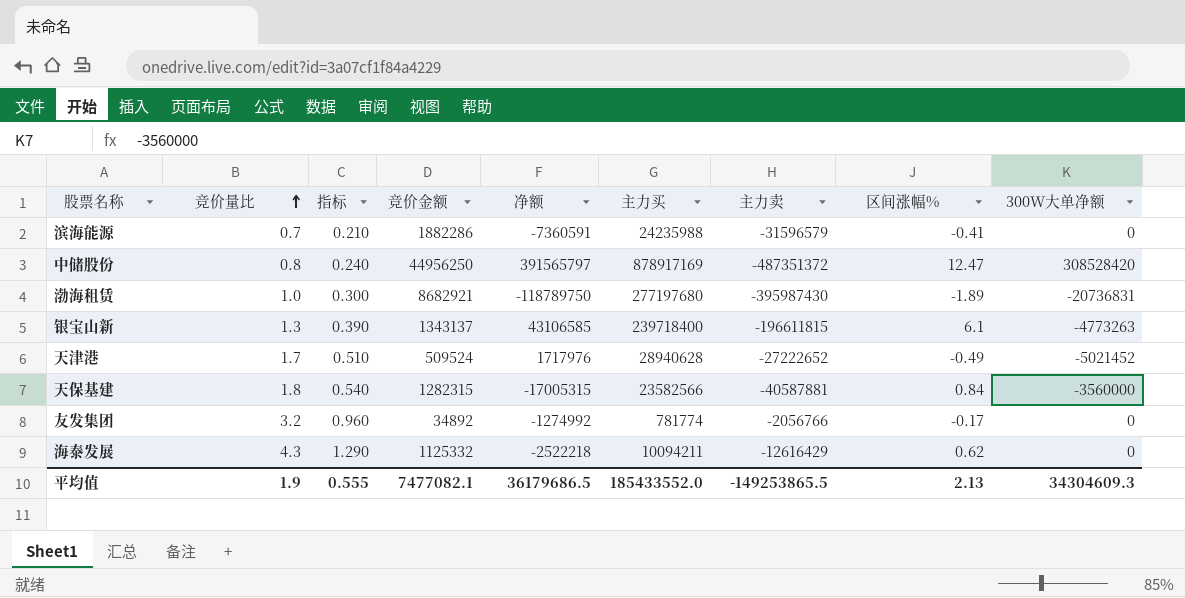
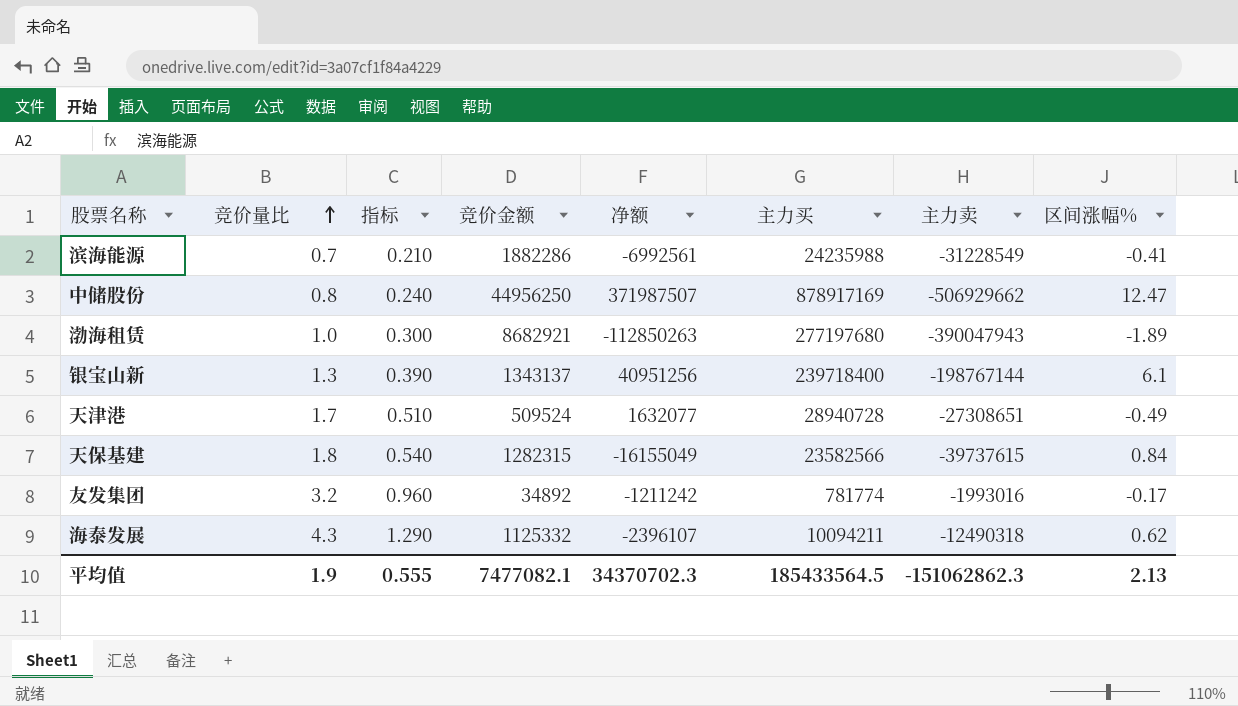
column 300W大单净额 | position: 9 -> none
滨海能源 | 净额: -7360591 -> -6992561
滨海能源 | 主力卖: -31596579 -> -31228549
中储股份 | 净额: 391565797 -> 371987507
中储股份 | 主力卖: -487351372 -> -506929662
渤海租赁 | 净额: -118789750 -> -112850263
渤海租赁 | 主力卖: -395987430 -> -390047943
银宝山新 | 净额: 43106585 -> 40951256
银宝山新 | 主力卖: -196611815 -> -198767144
天津港 | 净额: 1717976 -> 1632077
天津港 | 主力买: 28940628 -> 28940728
天津港 | 主力卖: -27222652 -> -27308651
天保基建 | 净额: -17005315 -> -16155049
天保基建 | 主力卖: -40587881 -> -39737615
友发集团 | 净额: -1274992 -> -1211242
友发集团 | 主力卖: -2056766 -> -1993016
海泰发展 | 净额: -2522218 -> -2396107
海泰发展 | 主力卖: -12616429 -> -12490318
平均值 | 净额: 36179686.5 -> 34370702.3
平均值 | 主力买: 185433552.0 -> 185433564.5
平均值 | 主力卖: -149253865.5 -> -151062862.3

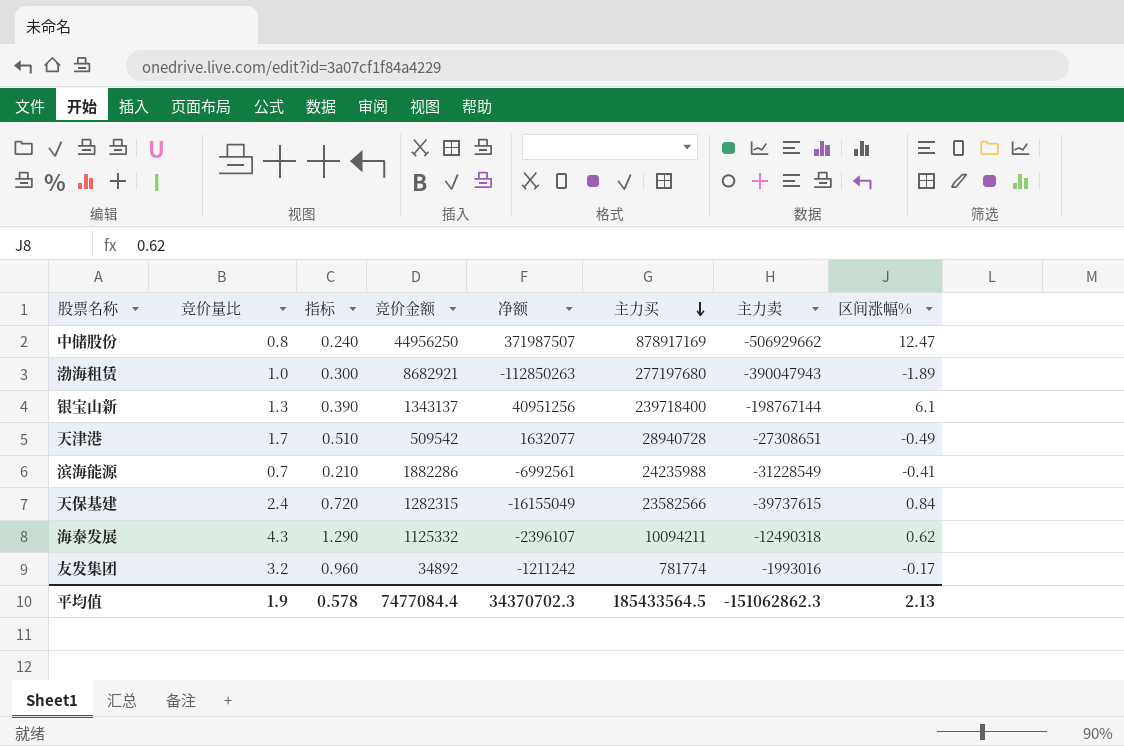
row order: 竞价量比 ascending -> 主力买 descending
天津港 | 竞价金额: 509524 -> 509542
天保基建 | 竞价量比: 1.8 -> 2.4
天保基建 | 指标: 0.540 -> 0.720
平均值 | 指标: 0.555 -> 0.578
平均值 | 竞价金额: 7477082.1 -> 7477084.4

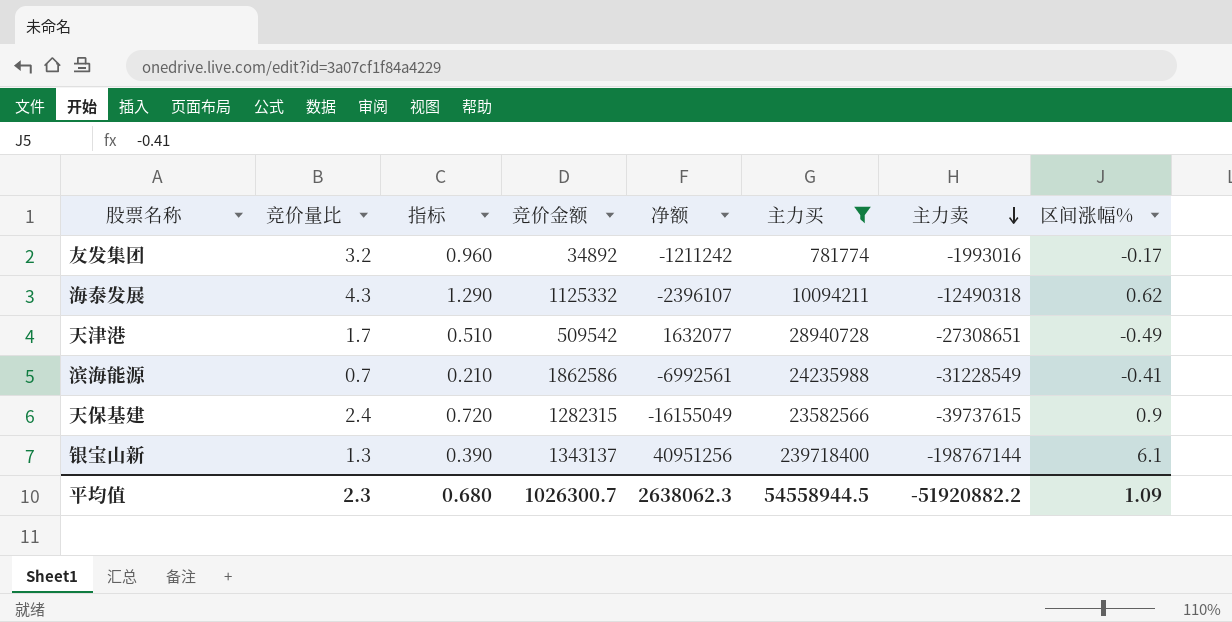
filter: none -> 主力买 <= 239718400
row order: 主力买 descending -> 主力卖 descending
滨海能源 | 竞价金额: 1882286 -> 1862586
天保基建 | 区间涨幅%: 0.84 -> 0.9
平均值 | 竞价量比: 1.9 -> 2.3
平均值 | 指标: 0.578 -> 0.680
平均值 | 竞价金额: 7477084.4 -> 1026300.7
平均值 | 净额: 34370702.3 -> 2638062.3
平均值 | 主力买: 185433564.5 -> 54558944.5
平均值 | 主力卖: -151062862.3 -> -51920882.2
平均值 | 区间涨幅%: 2.13 -> 1.09

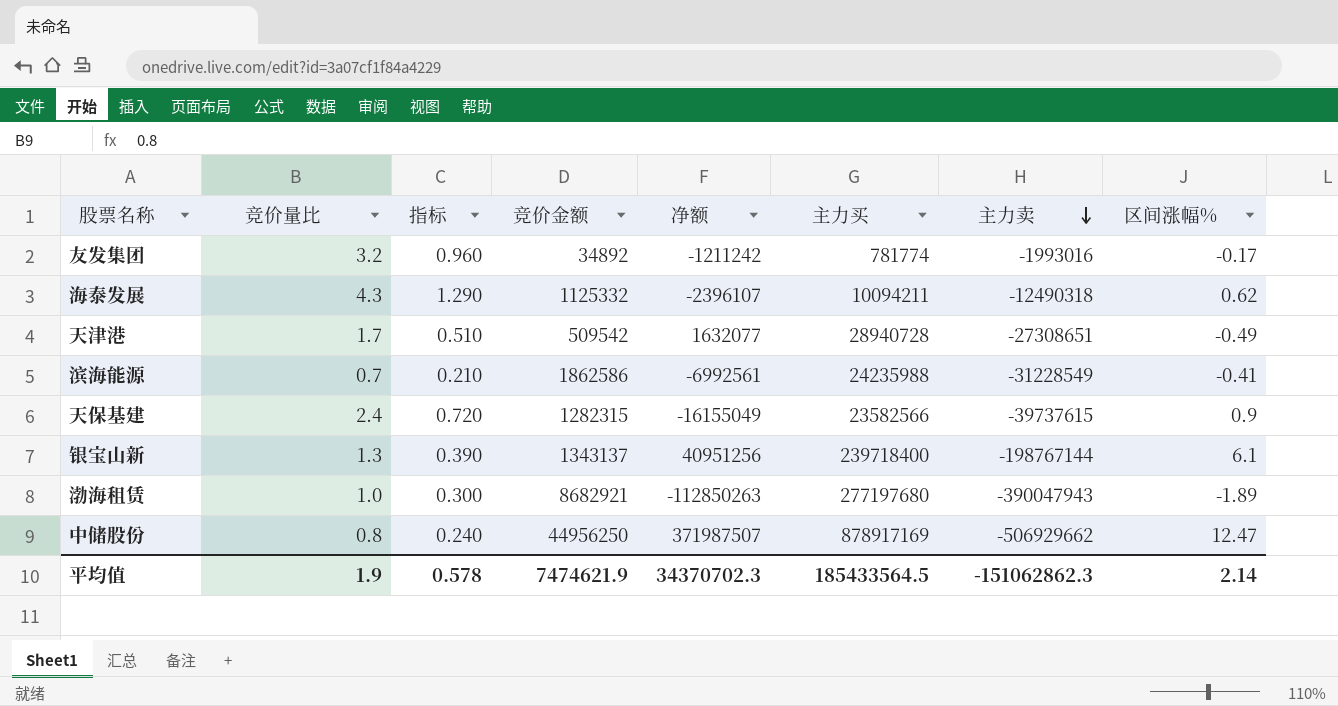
filter: 主力买 <= 239718400 -> none
平均值 | 竞价量比: 2.3 -> 1.9
平均值 | 指标: 0.680 -> 0.578
平均值 | 竞价金额: 1026300.7 -> 7474621.9
平均值 | 净额: 2638062.3 -> 34370702.3
平均值 | 主力买: 54558944.5 -> 185433564.5
平均值 | 主力卖: -51920882.2 -> -151062862.3
平均值 | 区间涨幅%: 1.09 -> 2.14

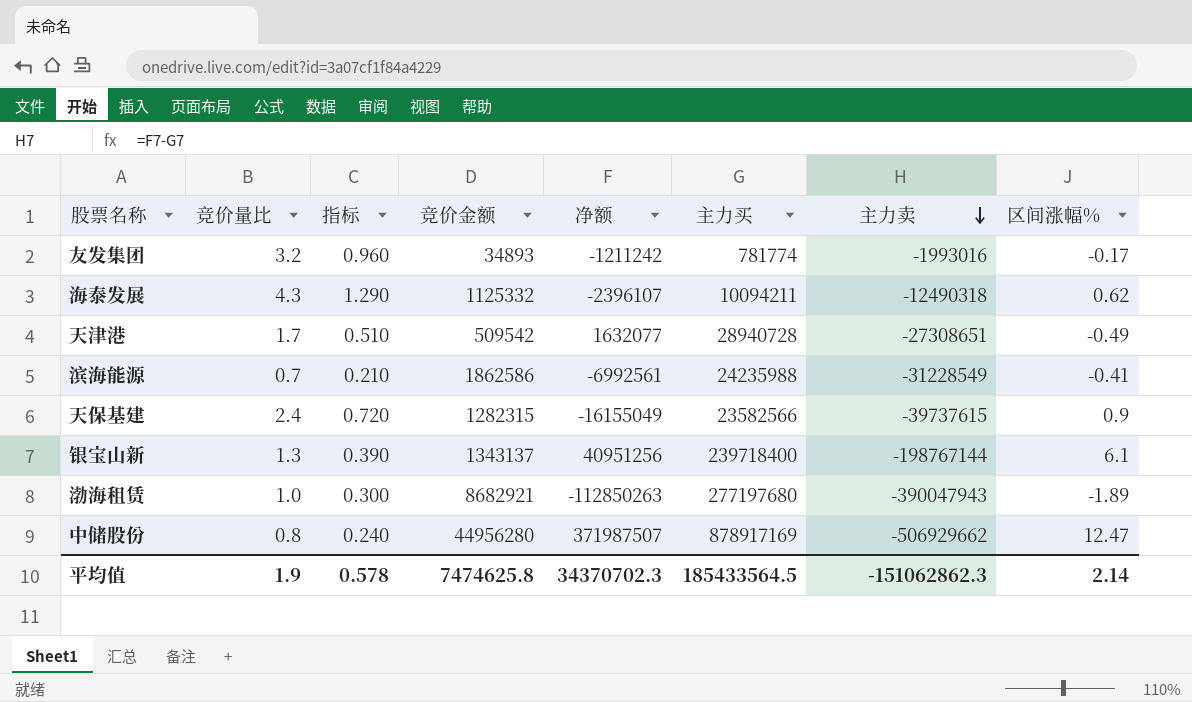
友发集团 | 竞价金额: 34892 -> 34893
中储股份 | 竞价金额: 44956250 -> 44956280
平均值 | 竞价金额: 7474621.9 -> 7474625.8

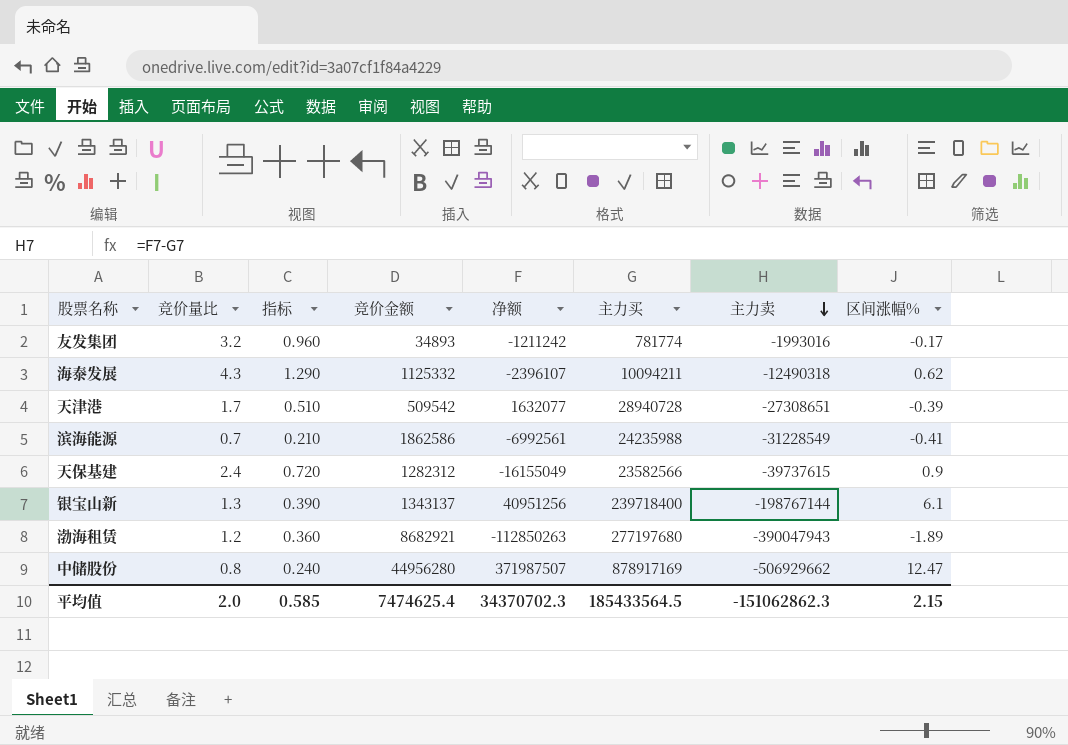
天津港 | 区间涨幅%: -0.49 -> -0.39
天保基建 | 竞价金额: 1282315 -> 1282312
渤海租赁 | 竞价量比: 1.0 -> 1.2
渤海租赁 | 指标: 0.300 -> 0.360
平均值 | 竞价量比: 1.9 -> 2.0
平均值 | 指标: 0.578 -> 0.585
平均值 | 竞价金额: 7474625.8 -> 7474625.4
平均值 | 区间涨幅%: 2.14 -> 2.15

